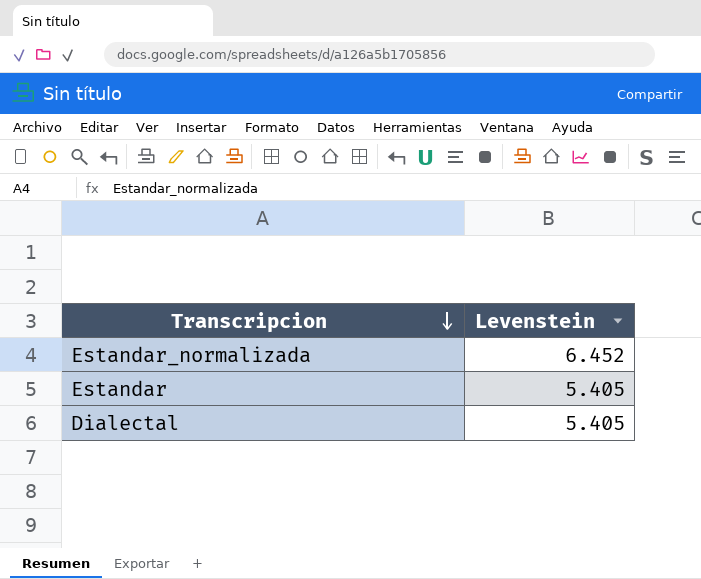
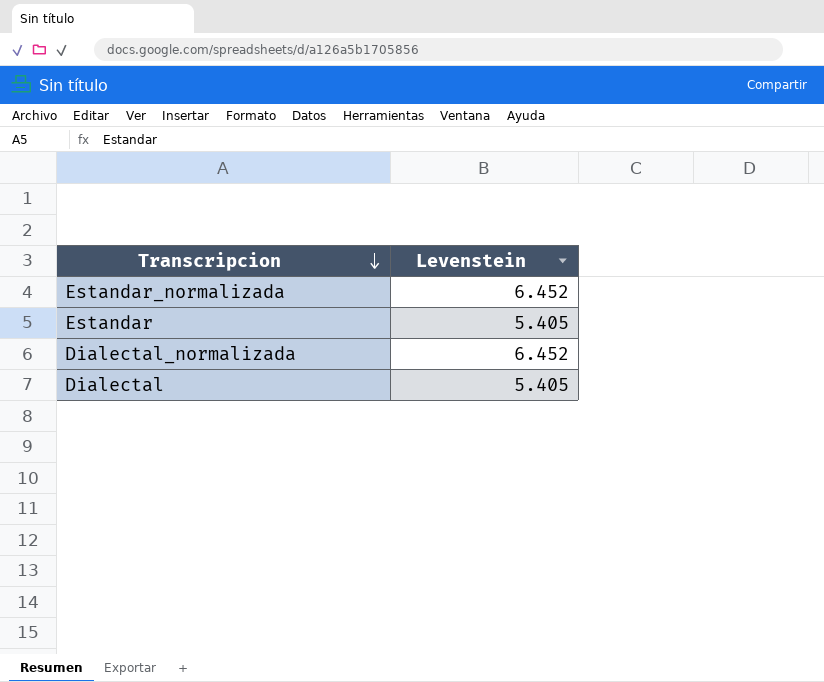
row Dialectal_normalizada: none -> 6.452

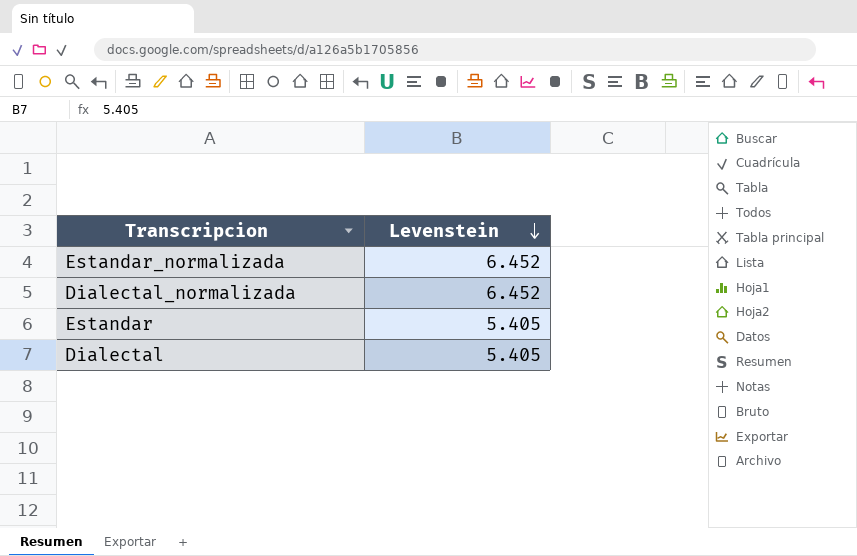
row order: Transcripcion descending -> Levenstein descending

